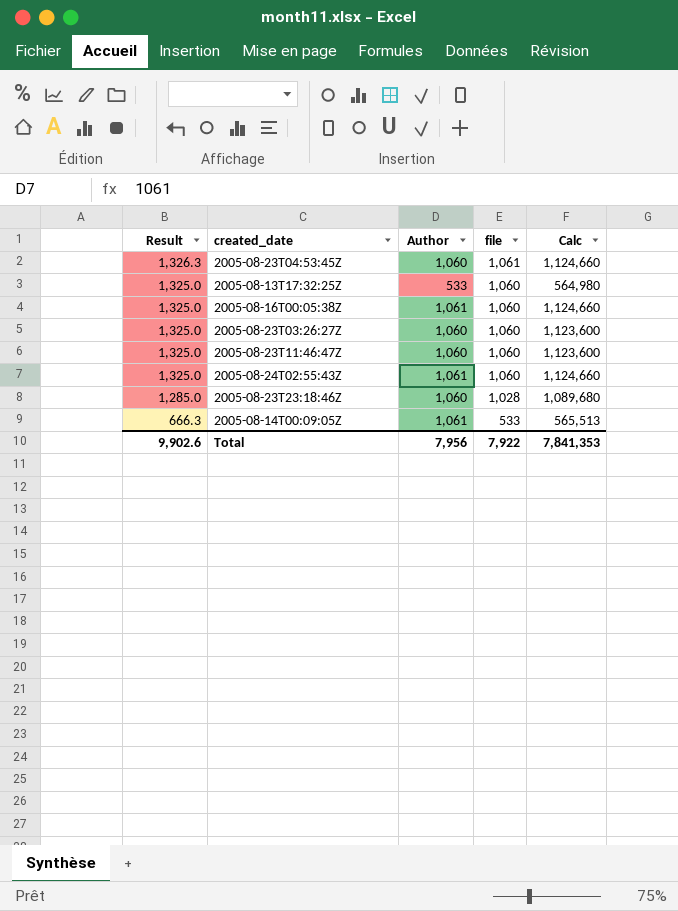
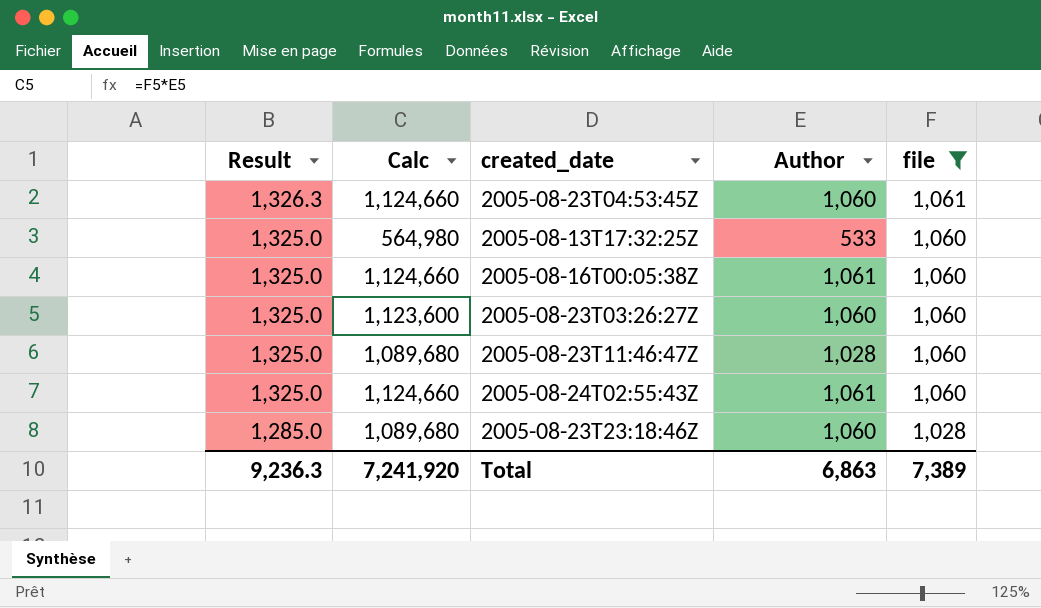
filter: none -> file != 533
column Calc | position: 5 -> 2
2005-08-23T11:46:47Z | Calc: 1,123,600 -> 1,089,680
2005-08-23T11:46:47Z | Author: 1,060 -> 1,028
Total | Result: 9,902.6 -> 9,236.3
Total | Calc: 7,841,353 -> 7,241,920
Total | Author: 7,956 -> 6,863
Total | file: 7,922 -> 7,389

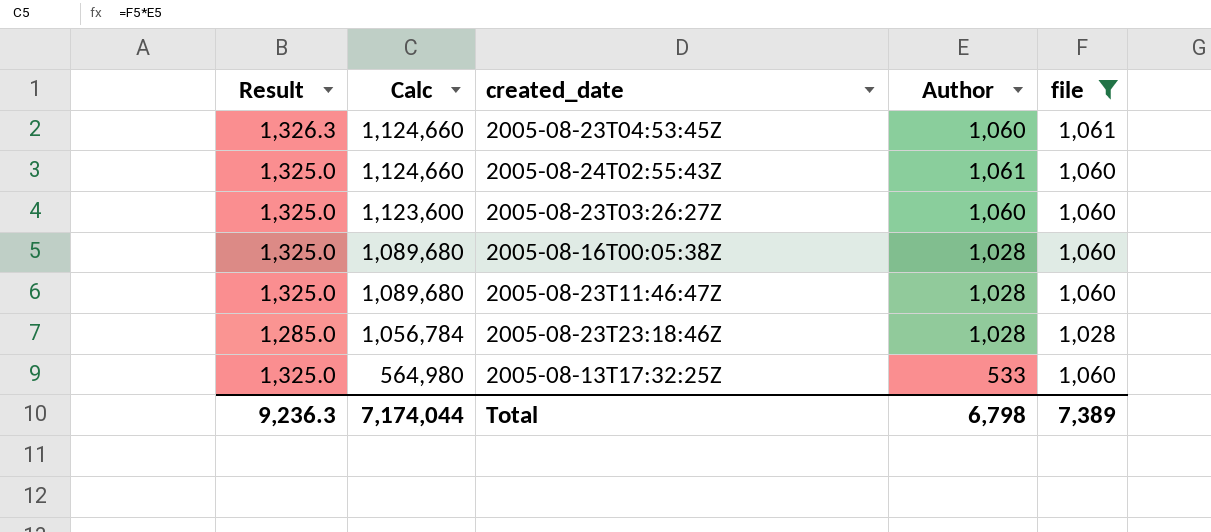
row order: Result descending -> Calc descending
2005-08-16T00:05:38Z | Calc: 1,124,660 -> 1,089,680
2005-08-16T00:05:38Z | Author: 1,061 -> 1,028
2005-08-23T23:18:46Z | Calc: 1,089,680 -> 1,056,784
2005-08-23T23:18:46Z | Author: 1,060 -> 1,028
Total | Calc: 7,241,920 -> 7,174,044
Total | Author: 6,863 -> 6,798

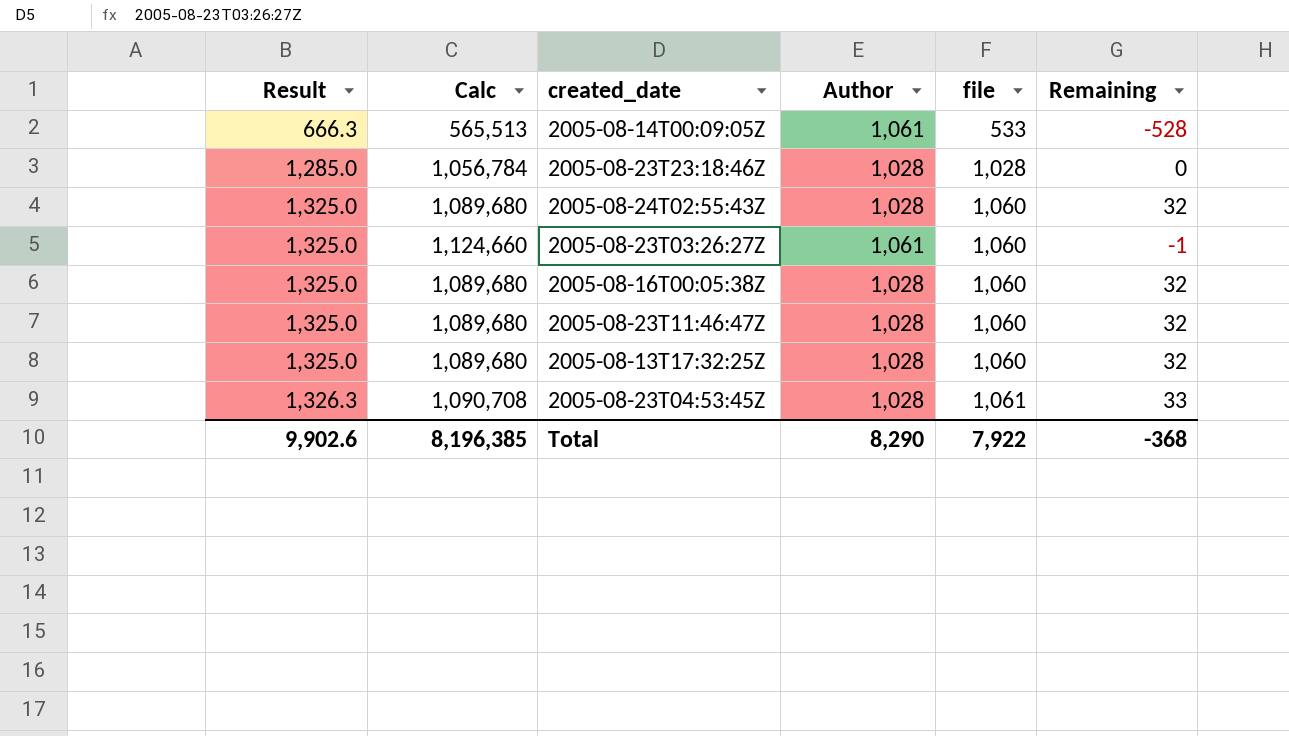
filter: file != 533 -> none
row order: Calc descending -> Result ascending
column Remaining | formula: none -> [file] - [Author]
2005-08-24T02:55:43Z | Calc: 1,124,660 -> 1,089,680
2005-08-24T02:55:43Z | Author: 1,061 -> 1,028
2005-08-23T03:26:27Z | Calc: 1,123,600 -> 1,124,660
2005-08-23T03:26:27Z | Author: 1,060 -> 1,061
2005-08-13T17:32:25Z | Calc: 564,980 -> 1,089,680
2005-08-13T17:32:25Z | Author: 533 -> 1,028
2005-08-23T04:53:45Z | Calc: 1,124,660 -> 1,090,708
2005-08-23T04:53:45Z | Author: 1,060 -> 1,028
Total | Result: 9,236.3 -> 9,902.6
Total | Calc: 7,174,044 -> 8,196,385
Total | Author: 6,798 -> 8,290
Total | file: 7,389 -> 7,922

